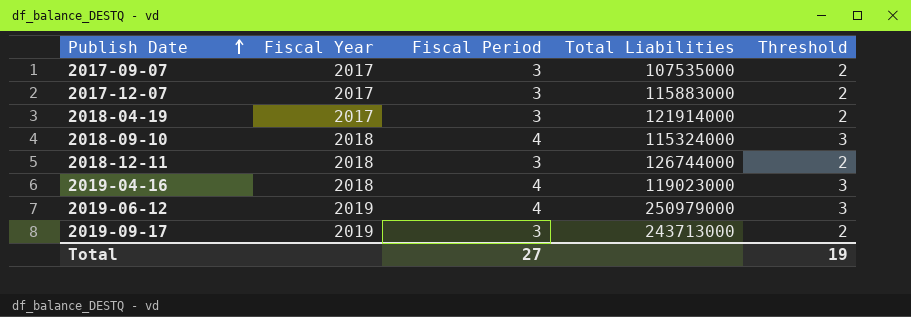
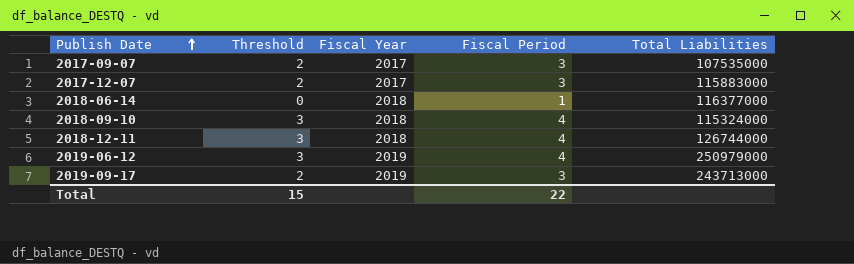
column Threshold | position: 5 -> 2
row 2018-04-19: 2017 | 3 | 121914000 | 2 -> none
row 2019-04-16: 2018 | 4 | 119023000 | 3 -> none
row 2018-06-14: none -> 0 | 2018 | 1 | 116377000
2018-12-11 | Threshold: 2 -> 3
2018-12-11 | Fiscal Period: 3 -> 4
Total | Threshold: 19 -> 15
Total | Fiscal Period: 27 -> 22

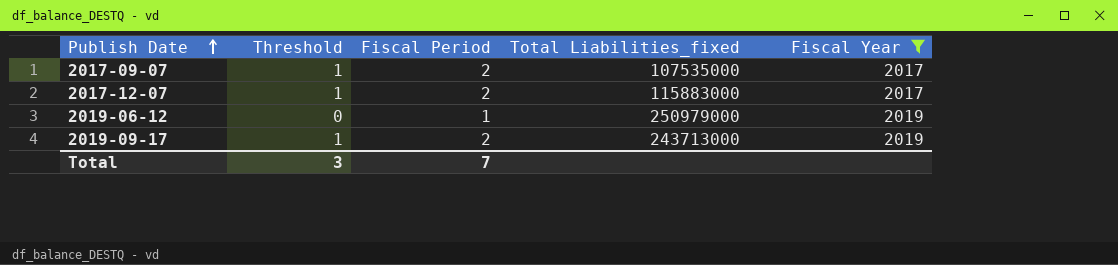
filter: none -> Fiscal Year != 2018
column name: Total Liabilities -> Total Liabilities_fixed
column Fiscal Year | position: 3 -> 5
2017-09-07 | Threshold: 2 -> 1
2017-09-07 | Fiscal Period: 3 -> 2
2017-12-07 | Threshold: 2 -> 1
2017-12-07 | Fiscal Period: 3 -> 2
2019-06-12 | Threshold: 3 -> 0
2019-06-12 | Fiscal Period: 4 -> 1
2019-09-17 | Threshold: 2 -> 1
2019-09-17 | Fiscal Period: 3 -> 2
Total | Threshold: 15 -> 3
Total | Fiscal Period: 22 -> 7

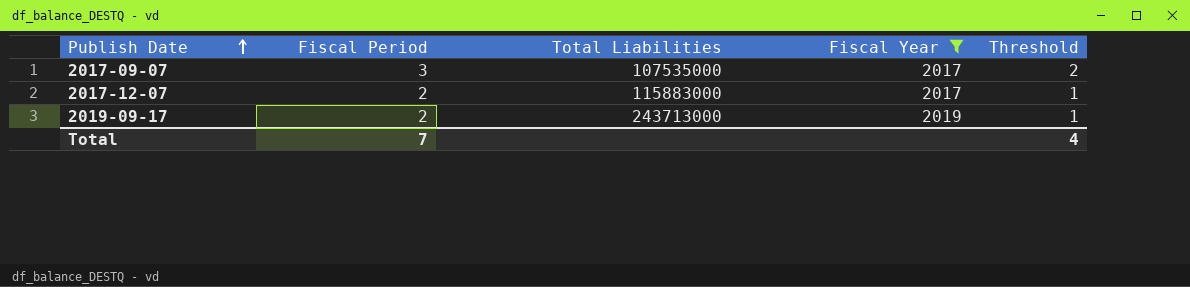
column name: Total Liabilities_fixed -> Total Liabilities
column Threshold | position: 2 -> 5
row 2019-06-12: 0 | 1 | 250979000 | 2019 -> none
2017-09-07 | Fiscal Period: 2 -> 3
2017-09-07 | Threshold: 1 -> 2
Total | Threshold: 3 -> 4

